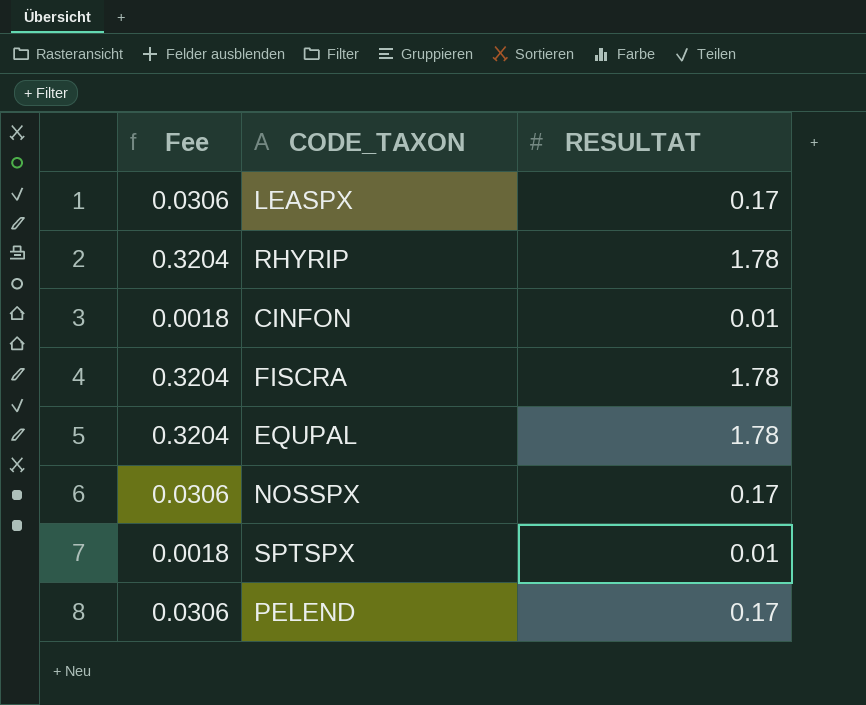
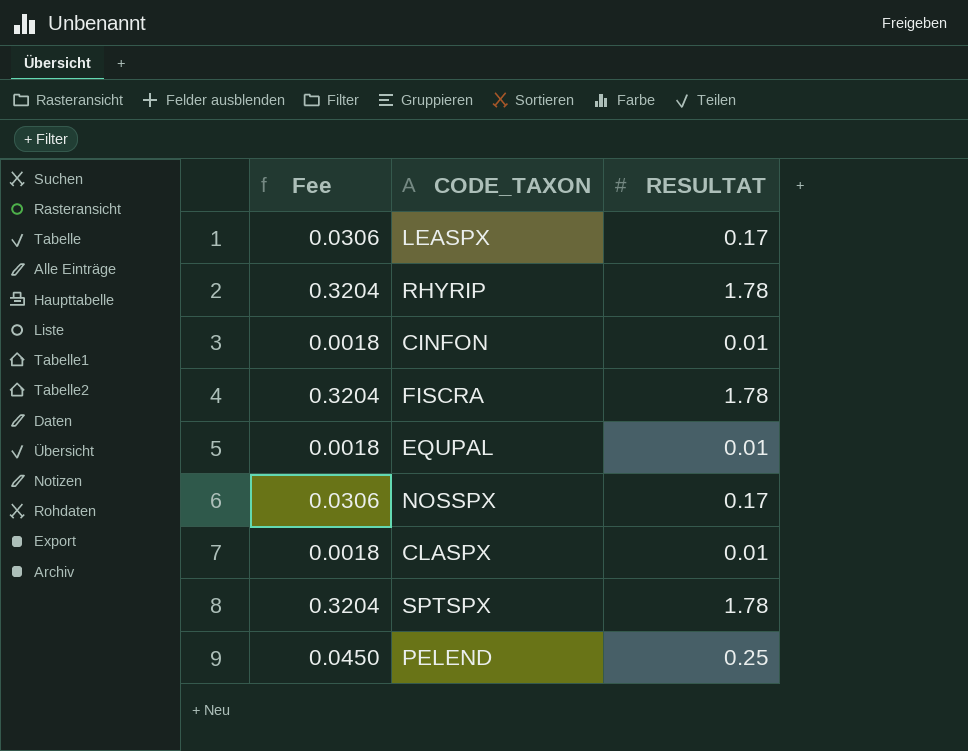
EQUPAL | Fee: 0.3204 -> 0.0018
EQUPAL | RESULTAT: 1.78 -> 0.01
row CLASPX: none -> 0.0018 | 0.01
SPTSPX | Fee: 0.0018 -> 0.3204
SPTSPX | RESULTAT: 0.01 -> 1.78
PELEND | Fee: 0.0306 -> 0.0450
PELEND | RESULTAT: 0.17 -> 0.25

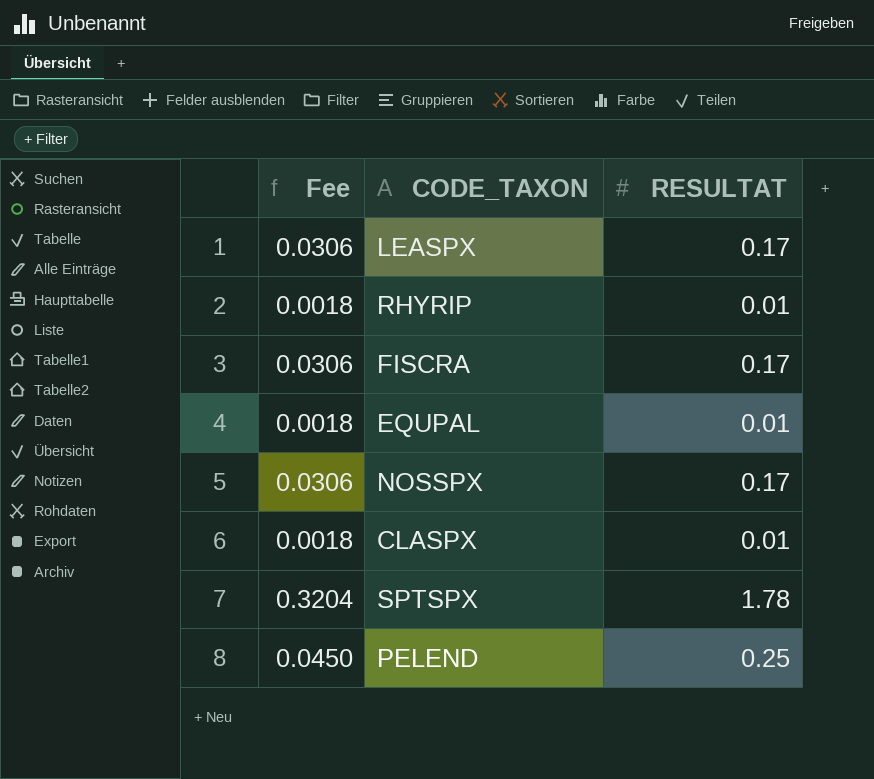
row CINFON: 0.0018 | 0.01 -> none
RHYRIP | Fee: 0.3204 -> 0.0018
RHYRIP | RESULTAT: 1.78 -> 0.01
FISCRA | Fee: 0.3204 -> 0.0306
FISCRA | RESULTAT: 1.78 -> 0.17

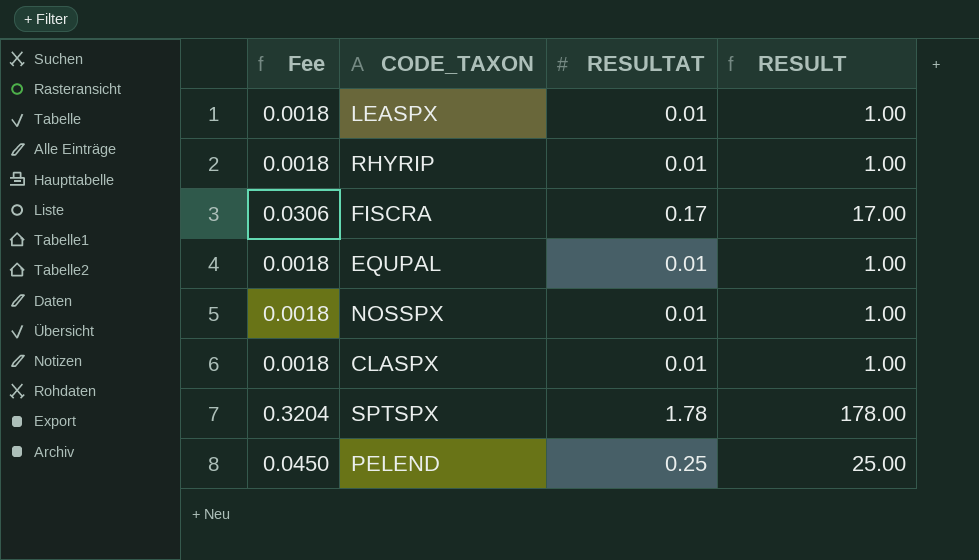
column RESULT | formula: none -> [RESULTAT] * 100
LEASPX | Fee: 0.0306 -> 0.0018
LEASPX | RESULTAT: 0.17 -> 0.01
NOSSPX | Fee: 0.0306 -> 0.0018
NOSSPX | RESULTAT: 0.17 -> 0.01

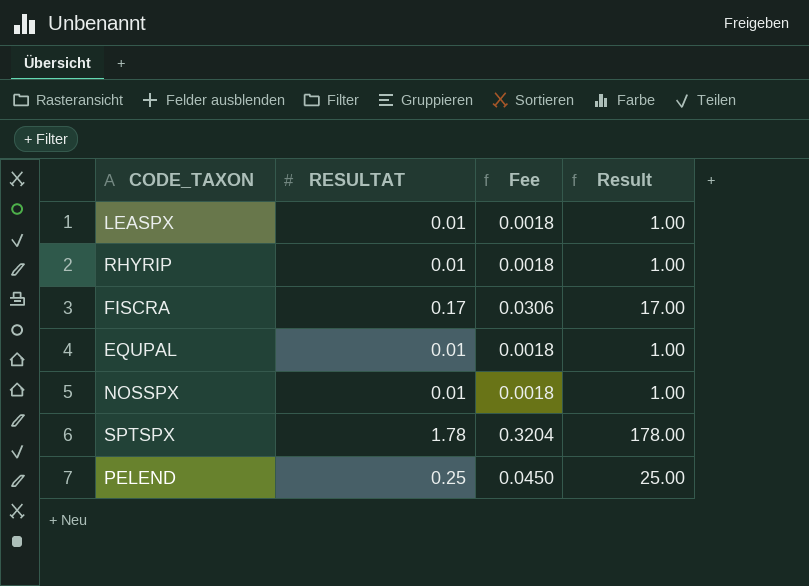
column Fee | position: 1 -> 3
column name: RESULT -> Result
row CLASPX: 0.0018 | 0.01 | 1.00 -> none

